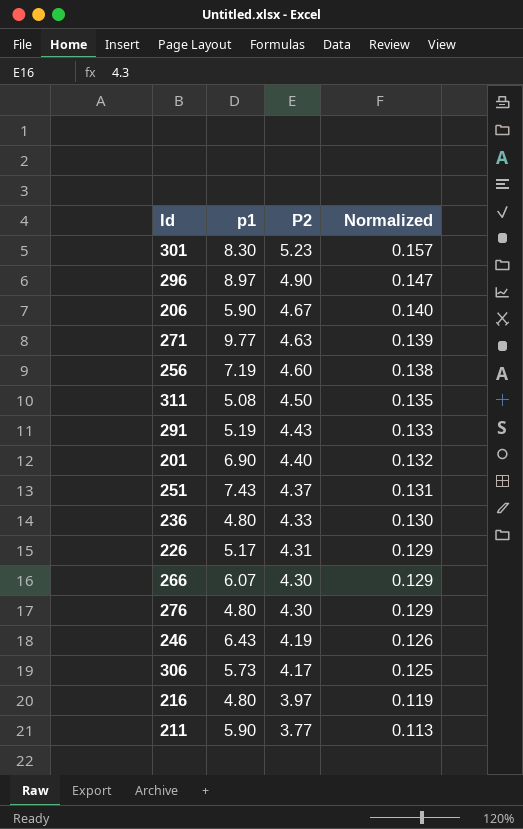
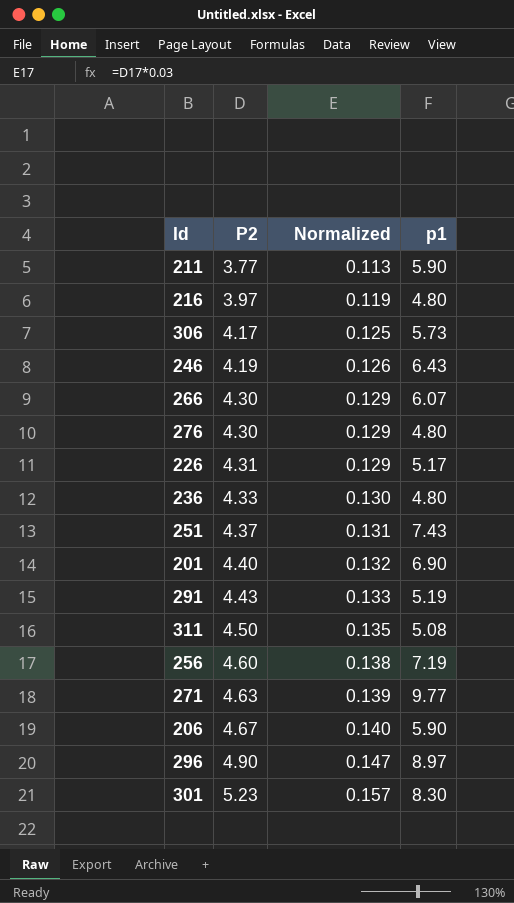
row order: P2 descending -> P2 ascending
column p1 | position: 2 -> 4

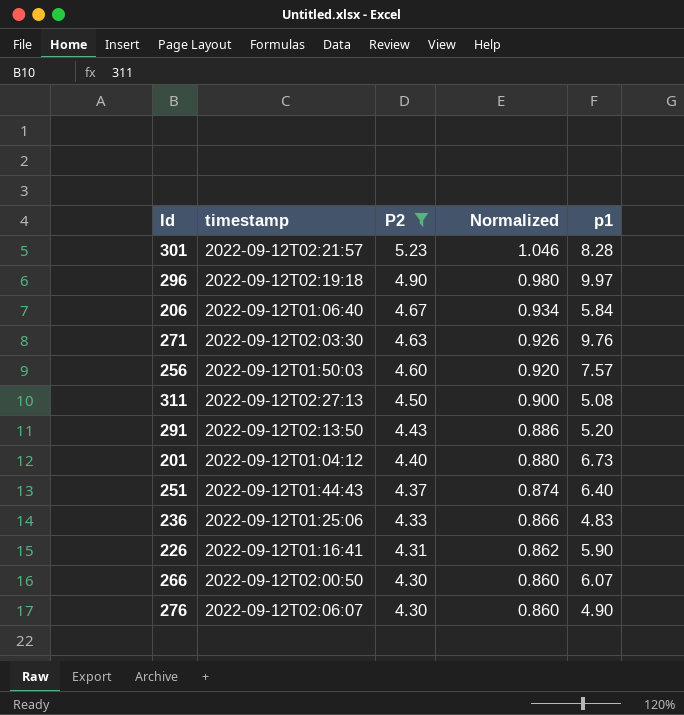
filter: none -> P2 >= 4.30
row order: P2 ascending -> P2 descending
column timestamp | position: none -> 2
column Normalized | formula: [P2] * 0.03 -> [P2] * 0.2
301 | p1: 8.30 -> 8.28
296 | p1: 8.97 -> 9.97
206 | p1: 5.90 -> 5.84
271 | p1: 9.77 -> 9.76
256 | p1: 7.19 -> 7.57
291 | p1: 5.19 -> 5.20
201 | p1: 6.90 -> 6.73
251 | p1: 7.43 -> 6.40
236 | p1: 4.80 -> 4.83
226 | p1: 5.17 -> 5.90
276 | p1: 4.80 -> 4.90

